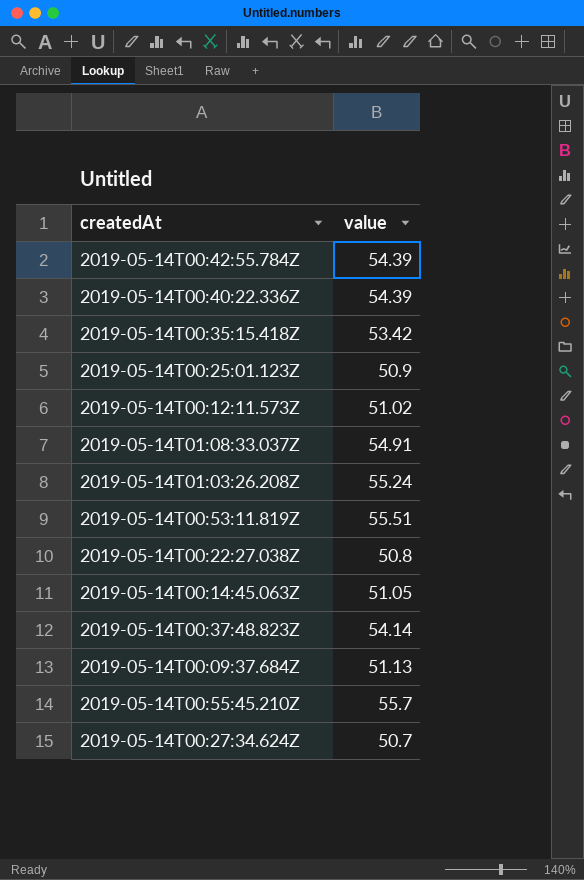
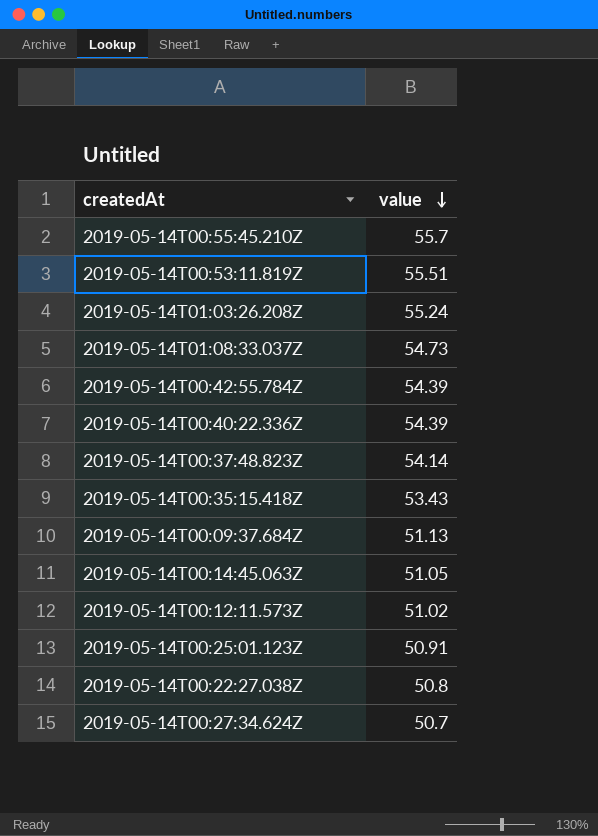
row order: none -> value descending
2019-05-14T01:08:33.037Z | value: 54.91 -> 54.73
2019-05-14T00:35:15.418Z | value: 53.42 -> 53.43
2019-05-14T00:25:01.123Z | value: 50.9 -> 50.91

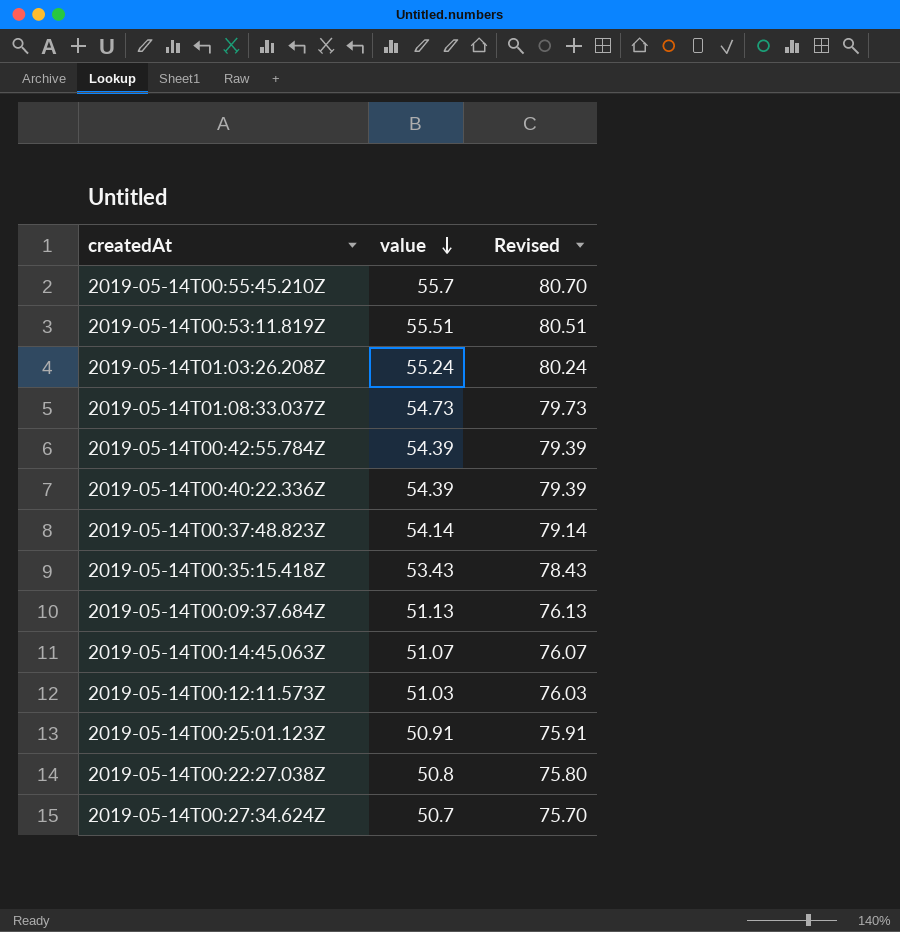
column Revised | formula: none -> [value] + 25
2019-05-14T00:14:45.063Z | value: 51.05 -> 51.07
2019-05-14T00:12:11.573Z | value: 51.02 -> 51.03

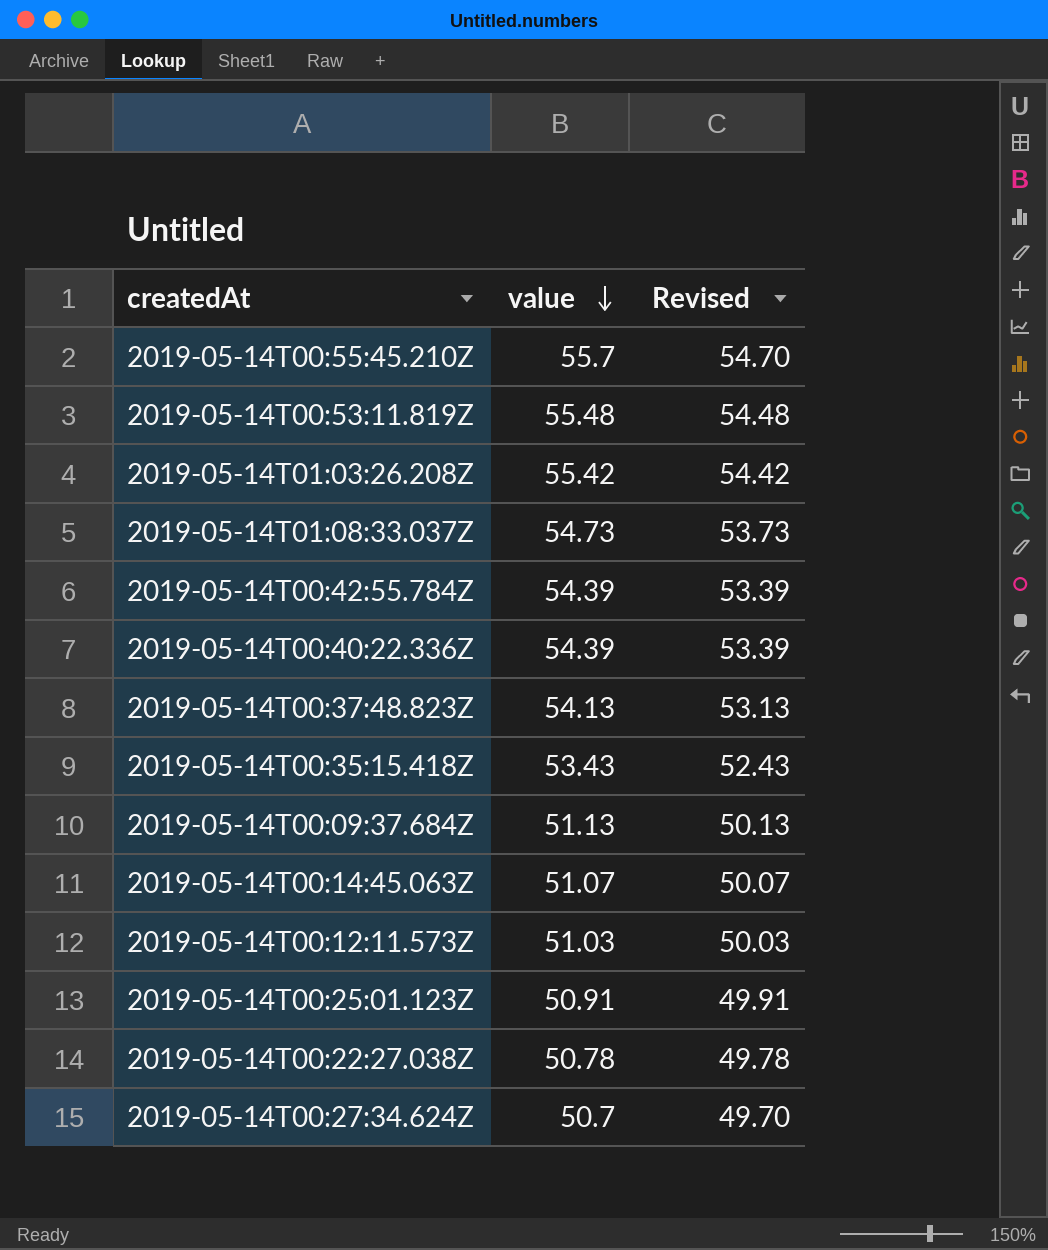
column Revised | formula: [value] + 25 -> [value] - 1
2019-05-14T00:53:11.819Z | value: 55.51 -> 55.48
2019-05-14T01:03:26.208Z | value: 55.24 -> 55.42
2019-05-14T00:37:48.823Z | value: 54.14 -> 54.13
2019-05-14T00:22:27.038Z | value: 50.8 -> 50.78

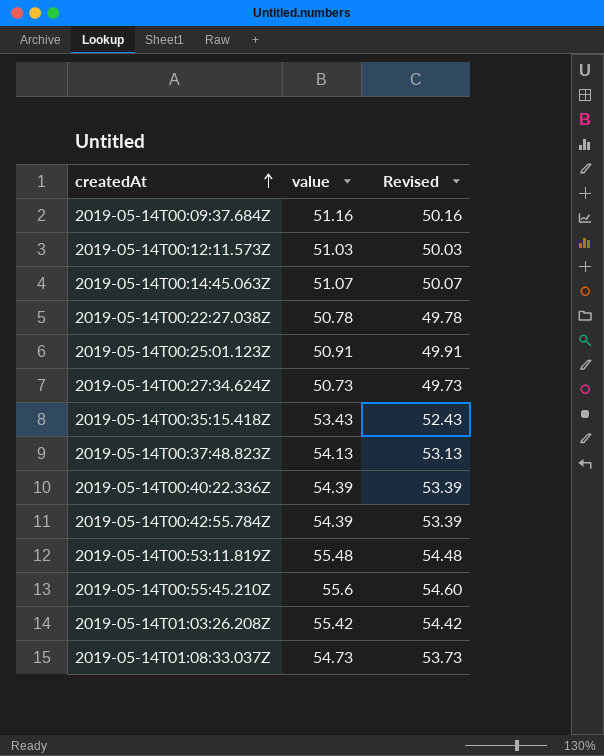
row order: value descending -> createdAt ascending
2019-05-14T00:09:37.684Z | value: 51.13 -> 51.16
2019-05-14T00:09:37.684Z | Revised: 50.13 -> 50.16
2019-05-14T00:27:34.624Z | value: 50.7 -> 50.73
2019-05-14T00:27:34.624Z | Revised: 49.70 -> 49.73
2019-05-14T00:55:45.210Z | value: 55.7 -> 55.6
2019-05-14T00:55:45.210Z | Revised: 54.70 -> 54.60

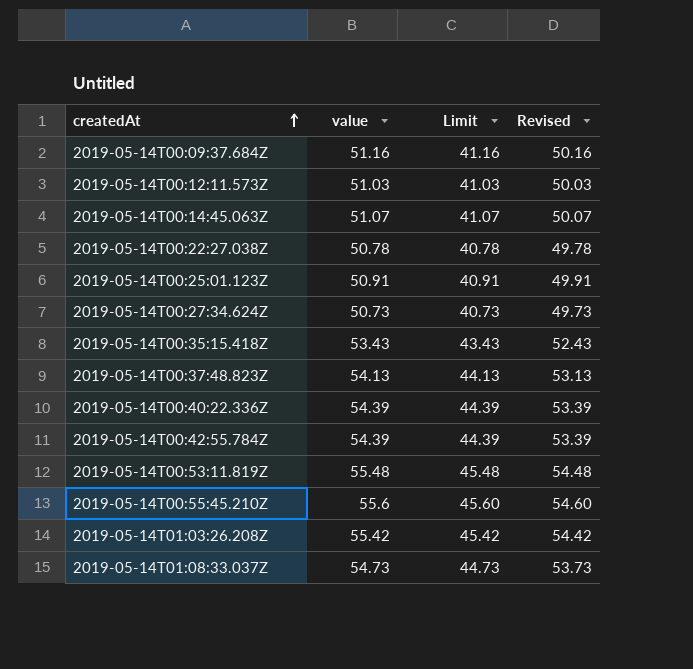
column Limit | formula: none -> [value] - 10

